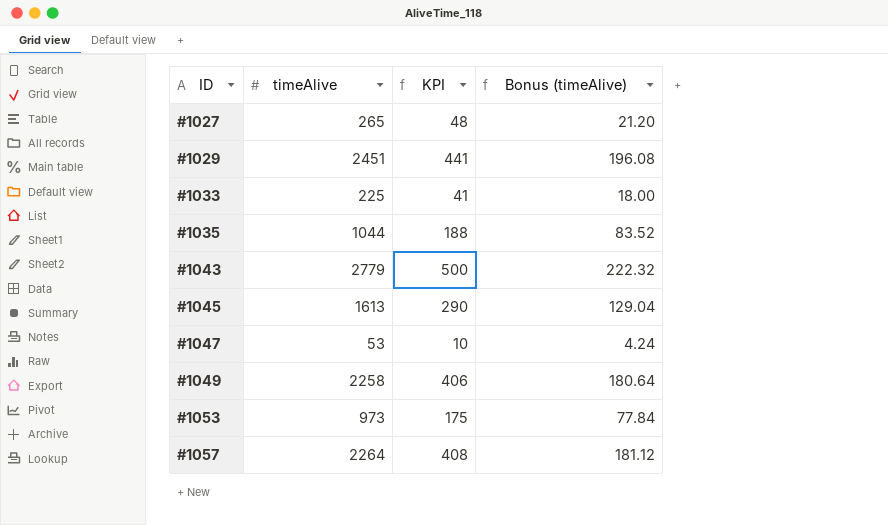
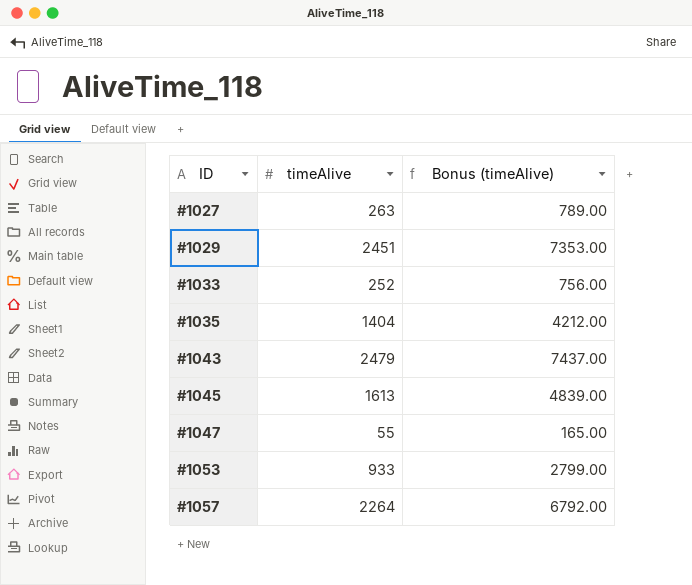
column KPI | formula: [timeAlive] * 0.18 -> none
column Bonus (timeAlive) | formula: [timeAlive] * 0.08 -> [timeAlive] * 3
row #1049: 2258 | 406 | 180.64 -> none
#1027 | timeAlive: 265 -> 263
#1033 | timeAlive: 225 -> 252
#1035 | timeAlive: 1044 -> 1404
#1043 | timeAlive: 2779 -> 2479
#1047 | timeAlive: 53 -> 55
#1053 | timeAlive: 973 -> 933

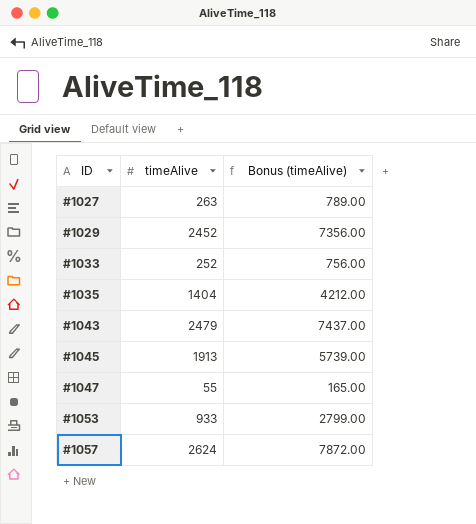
#1029 | timeAlive: 2451 -> 2452
#1029 | Bonus (timeAlive): 7353.00 -> 7356.00
#1045 | timeAlive: 1613 -> 1913
#1045 | Bonus (timeAlive): 4839.00 -> 5739.00
#1057 | timeAlive: 2264 -> 2624
#1057 | Bonus (timeAlive): 6792.00 -> 7872.00

